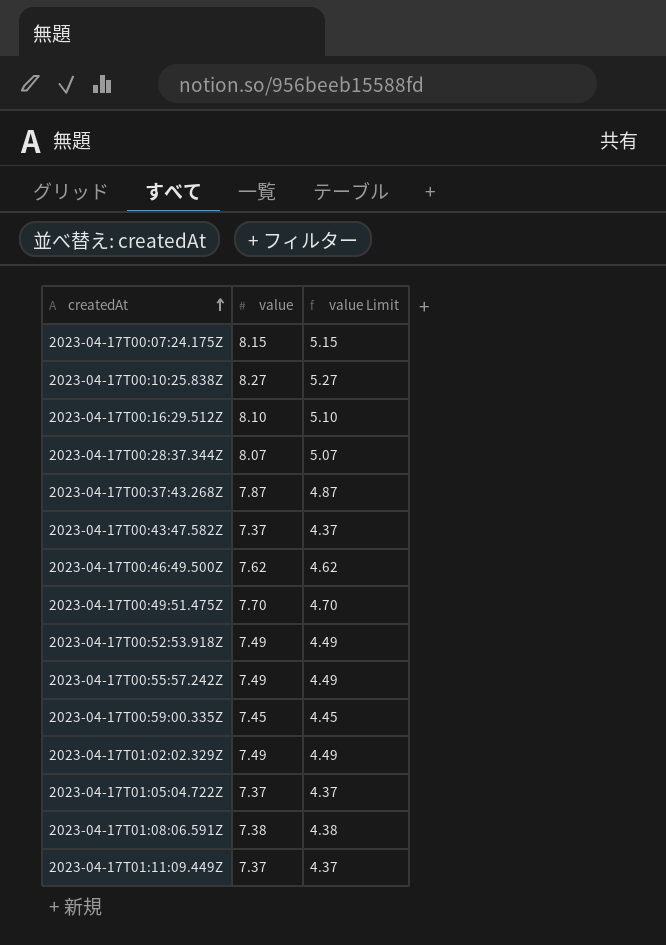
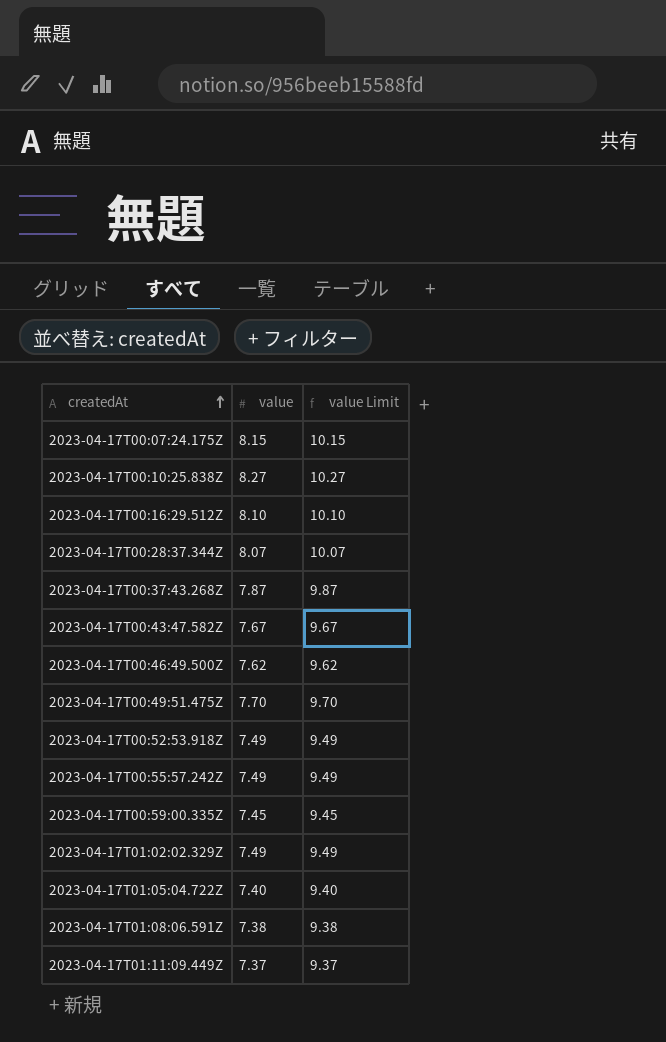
column value Limit | formula: [value] - 3 -> [value] + 2
2023-04-17T00:43:47.582Z | value: 7.37 -> 7.67
2023-04-17T01:05:04.722Z | value: 7.37 -> 7.40

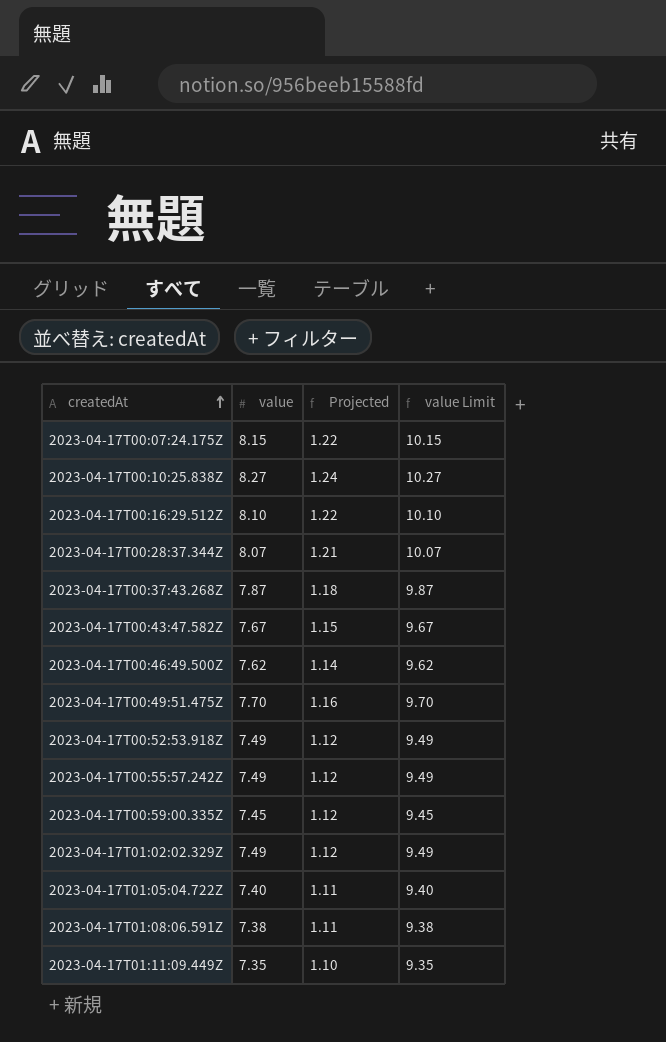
column Projected | formula: none -> [value] * 0.15
2023-04-17T01:11:09.449Z | value: 7.37 -> 7.35
2023-04-17T01:11:09.449Z | value Limit: 9.37 -> 9.35

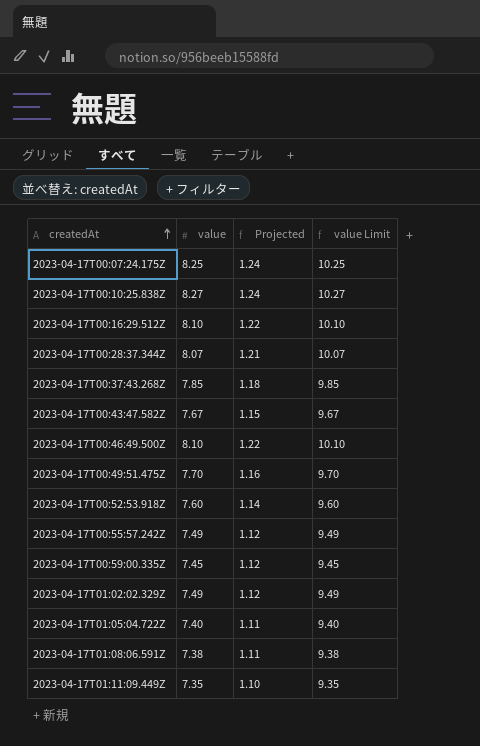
2023-04-17T00:07:24.175Z | value: 8.15 -> 8.25
2023-04-17T00:07:24.175Z | Projected: 1.22 -> 1.24
2023-04-17T00:07:24.175Z | value Limit: 10.15 -> 10.25
2023-04-17T00:37:43.268Z | value: 7.87 -> 7.85
2023-04-17T00:37:43.268Z | value Limit: 9.87 -> 9.85
2023-04-17T00:46:49.500Z | value: 7.62 -> 8.10
2023-04-17T00:46:49.500Z | Projected: 1.14 -> 1.22
2023-04-17T00:46:49.500Z | value Limit: 9.62 -> 10.10
2023-04-17T00:52:53.918Z | value: 7.49 -> 7.60
2023-04-17T00:52:53.918Z | Projected: 1.12 -> 1.14
2023-04-17T00:52:53.918Z | value Limit: 9.49 -> 9.60

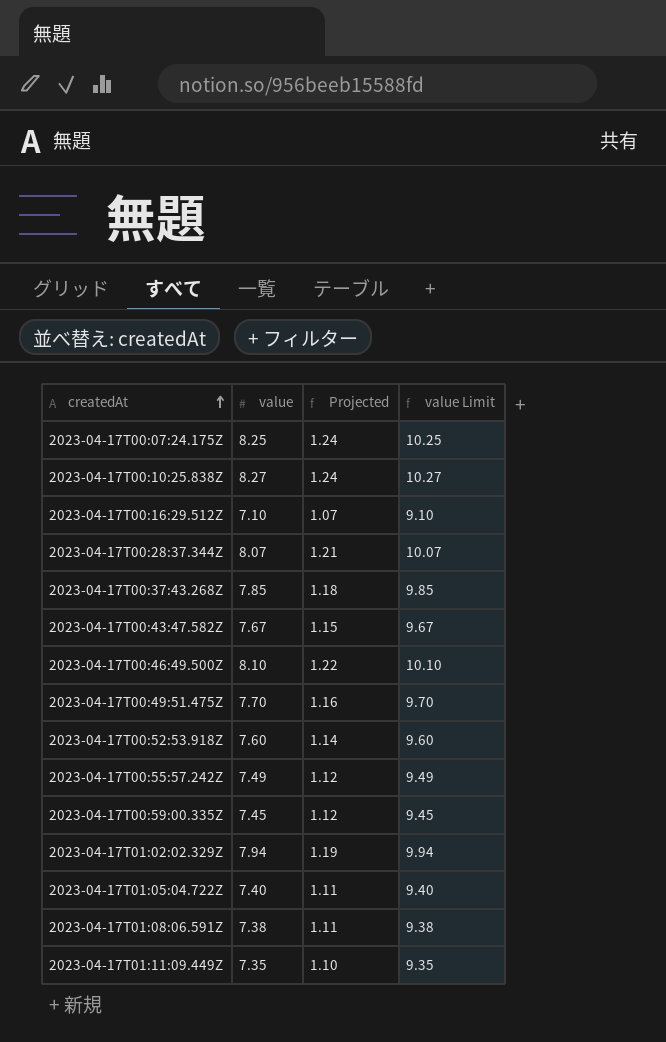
2023-04-17T00:16:29.512Z | value: 8.10 -> 7.10
2023-04-17T00:16:29.512Z | Projected: 1.22 -> 1.07
2023-04-17T00:16:29.512Z | value Limit: 10.10 -> 9.10
2023-04-17T01:02:02.329Z | value: 7.49 -> 7.94
2023-04-17T01:02:02.329Z | Projected: 1.12 -> 1.19
2023-04-17T01:02:02.329Z | value Limit: 9.49 -> 9.94

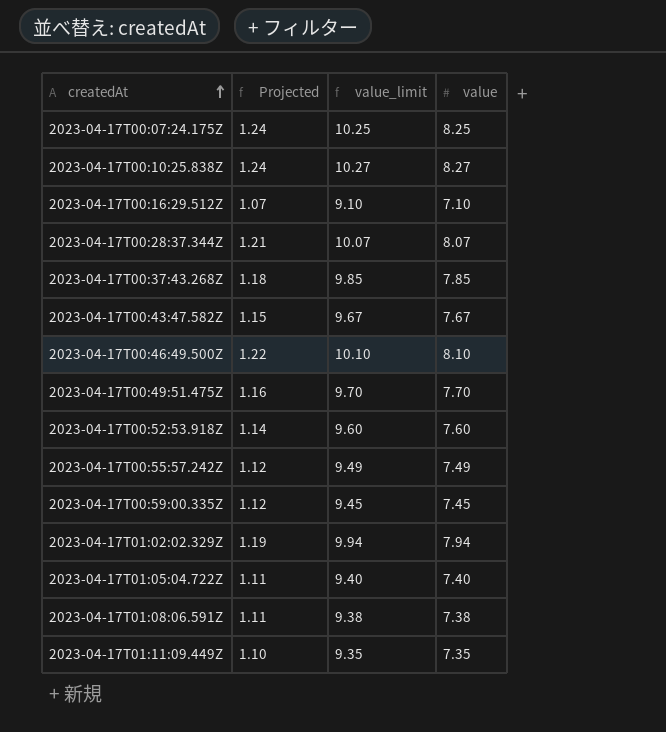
column name: value Limit -> value_limit
column value | position: 2 -> 4

